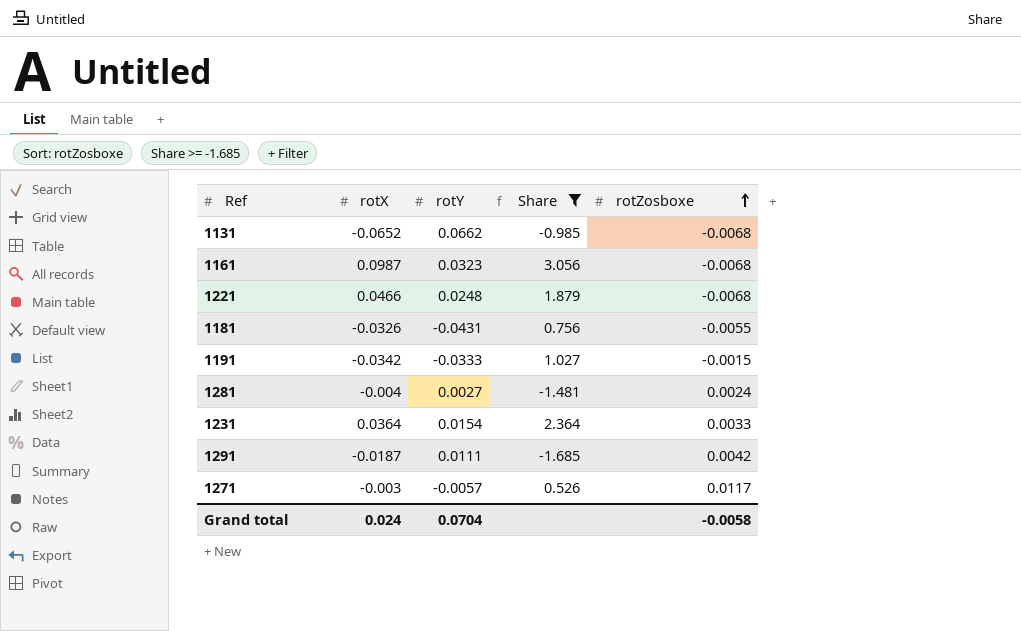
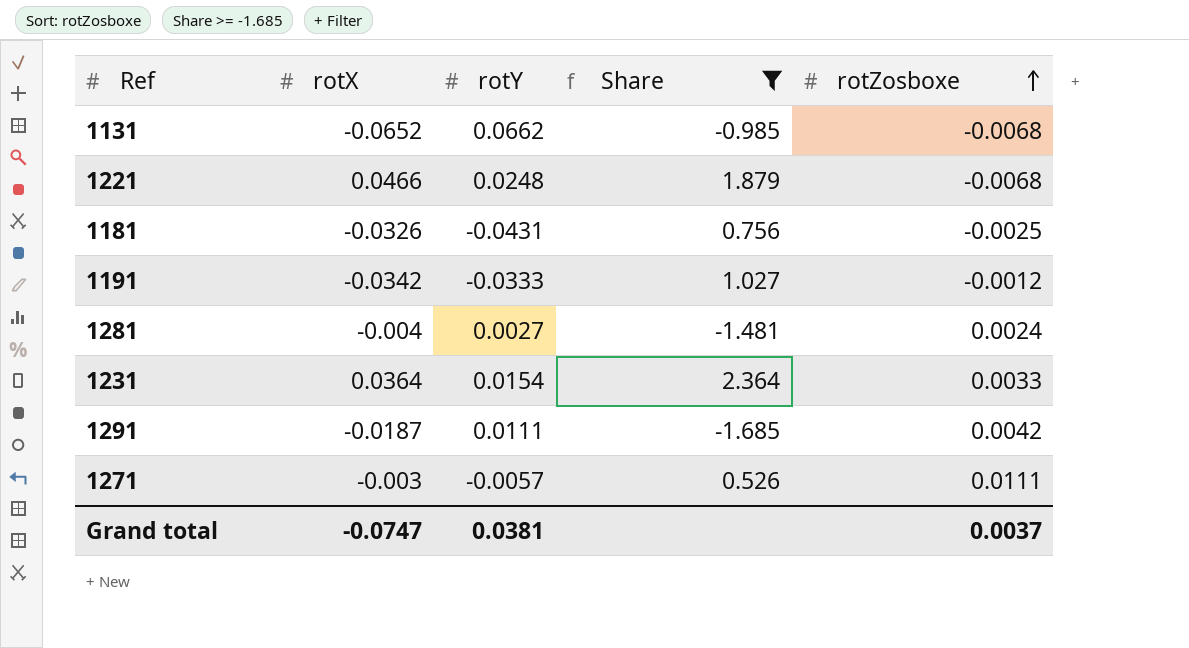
row 1161: 0.0987 | 0.0323 | 3.056 | -0.0068 -> none
1181 | rotZosboxe: -0.0055 -> -0.0025
1191 | rotZosboxe: -0.0015 -> -0.0012
1271 | rotZosboxe: 0.0117 -> 0.0111
Grand total | rotX: 0.024 -> -0.0747
Grand total | rotY: 0.0704 -> 0.0381
Grand total | rotZosboxe: -0.0058 -> 0.0037

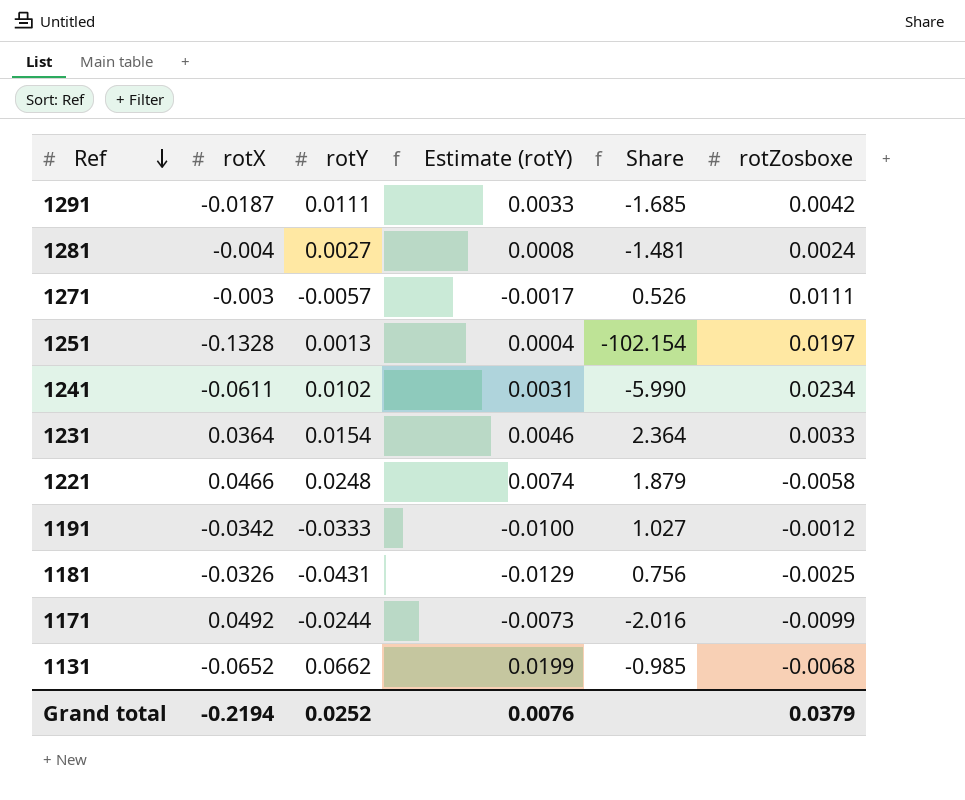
filter: Share >= -1.685 -> none
row order: rotZosboxe ascending -> Ref descending
column Estimate (rotY) | formula: none -> [rotY] * 0.3
1221 | rotZosboxe: -0.0068 -> -0.0058
Grand total | rotX: -0.0747 -> -0.2194
Grand total | rotY: 0.0381 -> 0.0252
Grand total | rotZosboxe: 0.0037 -> 0.0379

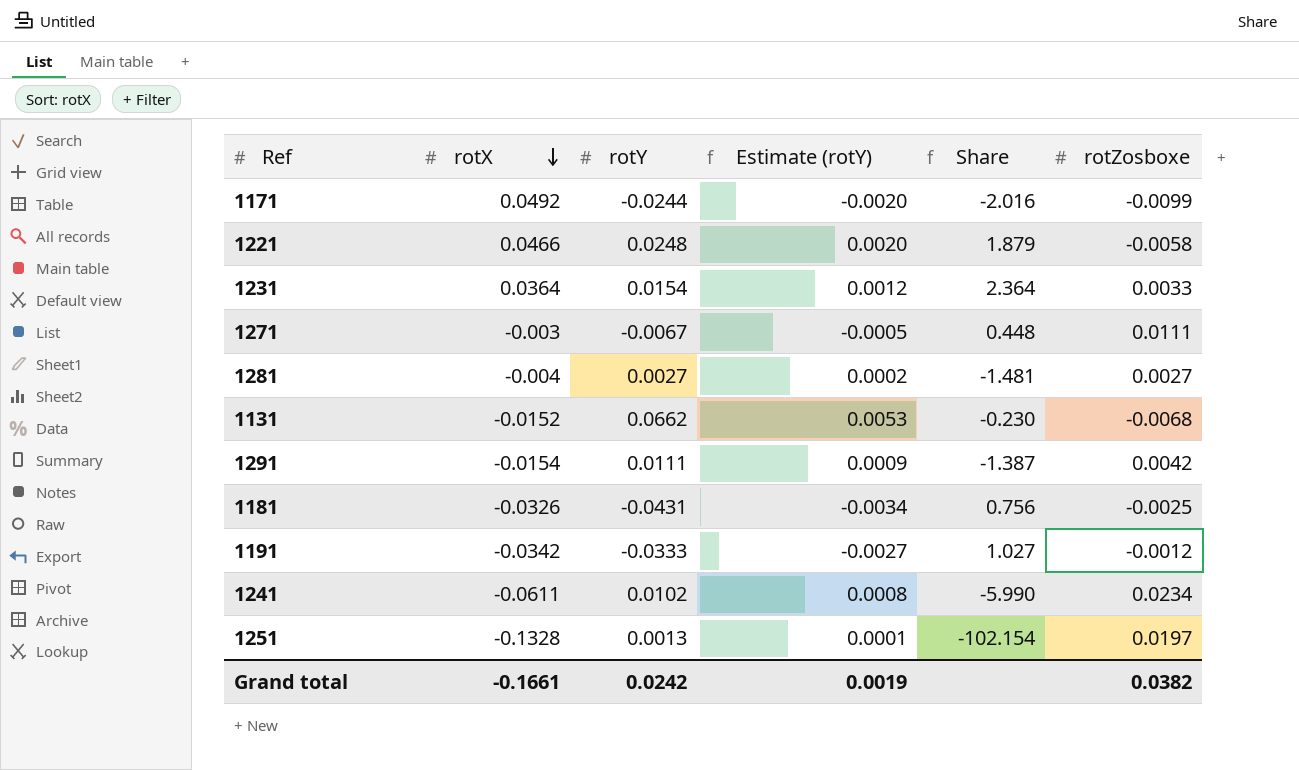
row order: Ref descending -> rotX descending
column Estimate (rotY) | formula: [rotY] * 0.3 -> [rotY] * 0.08
1271 | rotY: -0.0057 -> -0.0067
1271 | Share: 0.526 -> 0.448
1281 | rotZosboxe: 0.0024 -> 0.0027
1131 | rotX: -0.0652 -> -0.0152
1131 | Share: -0.985 -> -0.230
1291 | rotX: -0.0187 -> -0.0154
1291 | Share: -1.685 -> -1.387
Grand total | rotX: -0.2194 -> -0.1661
Grand total | rotY: 0.0252 -> 0.0242
Grand total | Estimate (rotY): 0.0076 -> 0.0019
Grand total | rotZosboxe: 0.0379 -> 0.0382

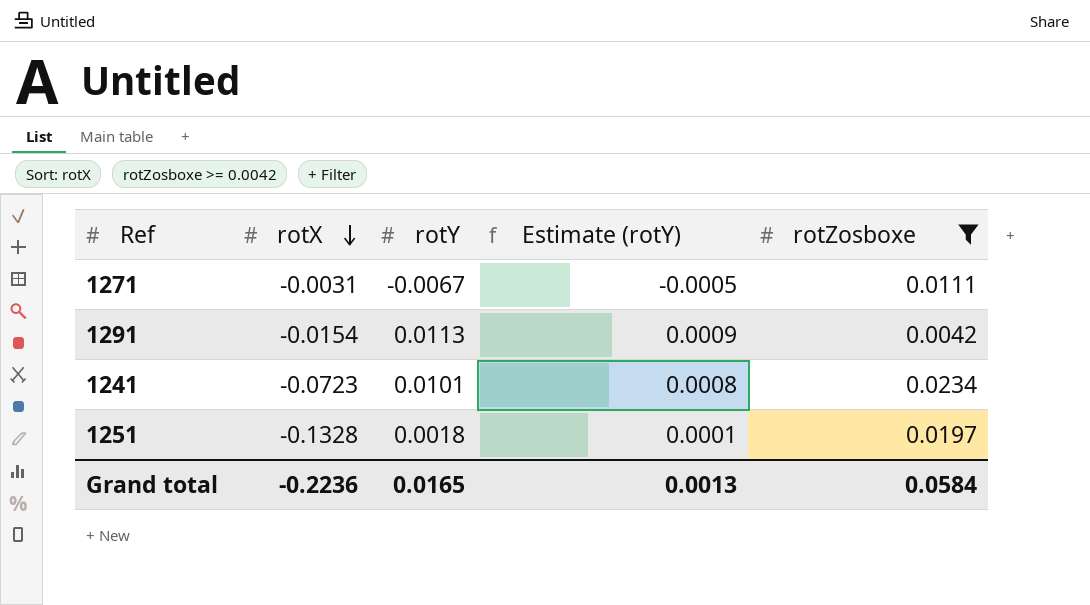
filter: none -> rotZosboxe >= 0.0042
column Share | formula: [rotX] / [rotY] -> none
1271 | rotX: -0.003 -> -0.0031
1291 | rotY: 0.0111 -> 0.0113
1241 | rotX: -0.0611 -> -0.0723
1241 | rotY: 0.0102 -> 0.0101
1251 | rotY: 0.0013 -> 0.0018
Grand total | rotX: -0.1661 -> -0.2236
Grand total | rotY: 0.0242 -> 0.0165
Grand total | Estimate (rotY): 0.0019 -> 0.0013
Grand total | rotZosboxe: 0.0382 -> 0.0584

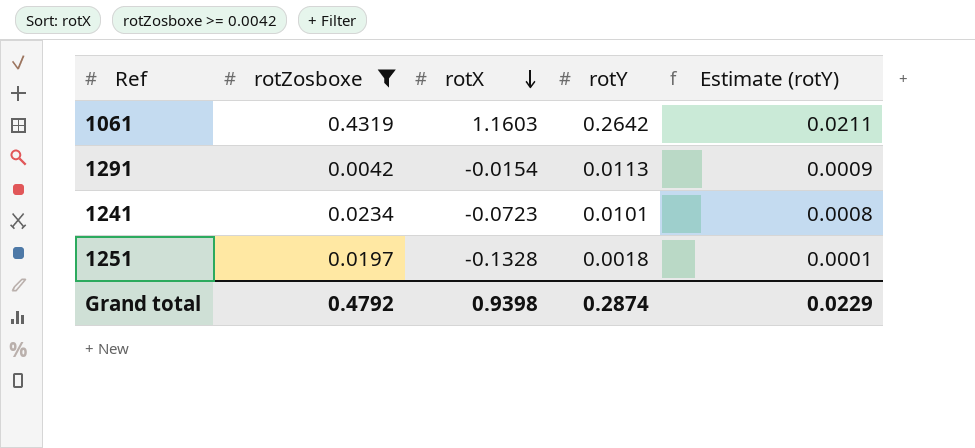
column rotZosboxe | position: 5 -> 2
row 1271: -0.0031 | -0.0067 | -0.0005 | 0.0111 -> none
row 1061: none -> 0.4319 | 1.1603 | 0.2642 | 0.0211
Grand total | rotZosboxe: 0.0584 -> 0.4792
Grand total | rotX: -0.2236 -> 0.9398
Grand total | rotY: 0.0165 -> 0.2874
Grand total | Estimate (rotY): 0.0013 -> 0.0229

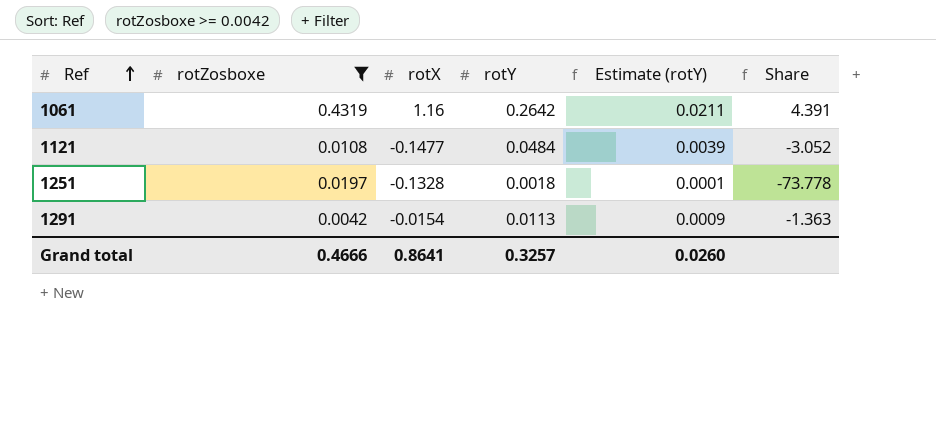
row order: rotX descending -> Ref ascending
column Share | formula: none -> [rotX] / [rotY]
row 1241: 0.0234 | -0.0723 | 0.0101 | 0.0008 -> none
1061 | rotX: 1.1603 -> 1.16
row 1121: none -> 0.0108 | -0.1477 | 0.0484 | 0.0039 | -3.052
Grand total | rotZosboxe: 0.4792 -> 0.4666
Grand total | rotX: 0.9398 -> 0.8641
Grand total | rotY: 0.2874 -> 0.3257
Grand total | Estimate (rotY): 0.0229 -> 0.0260

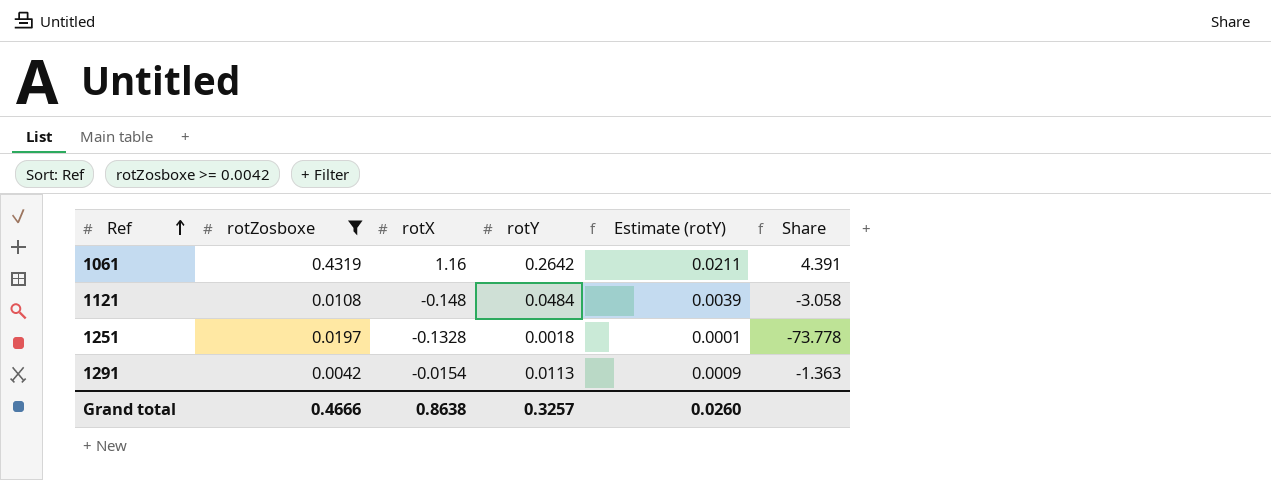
1121 | rotX: -0.1477 -> -0.148
1121 | Share: -3.052 -> -3.058
Grand total | rotX: 0.8641 -> 0.8638

